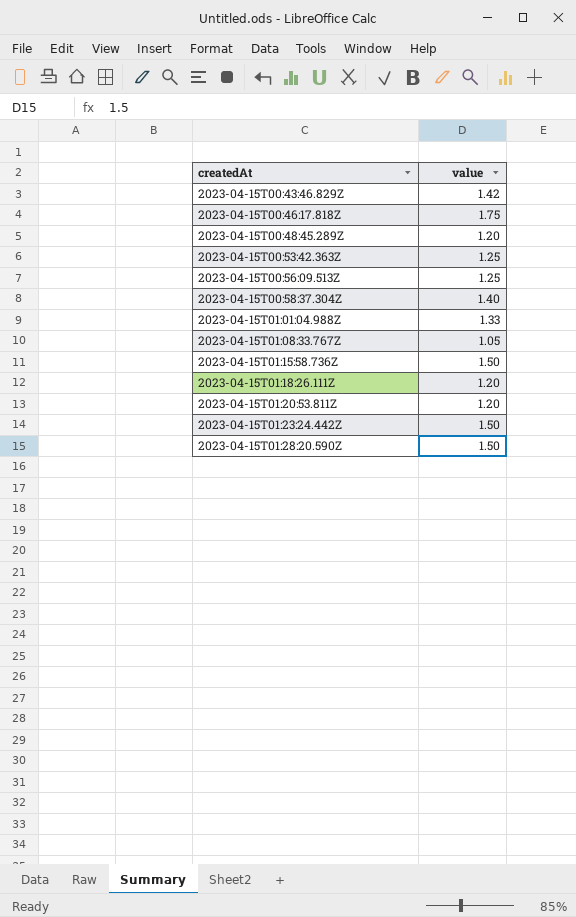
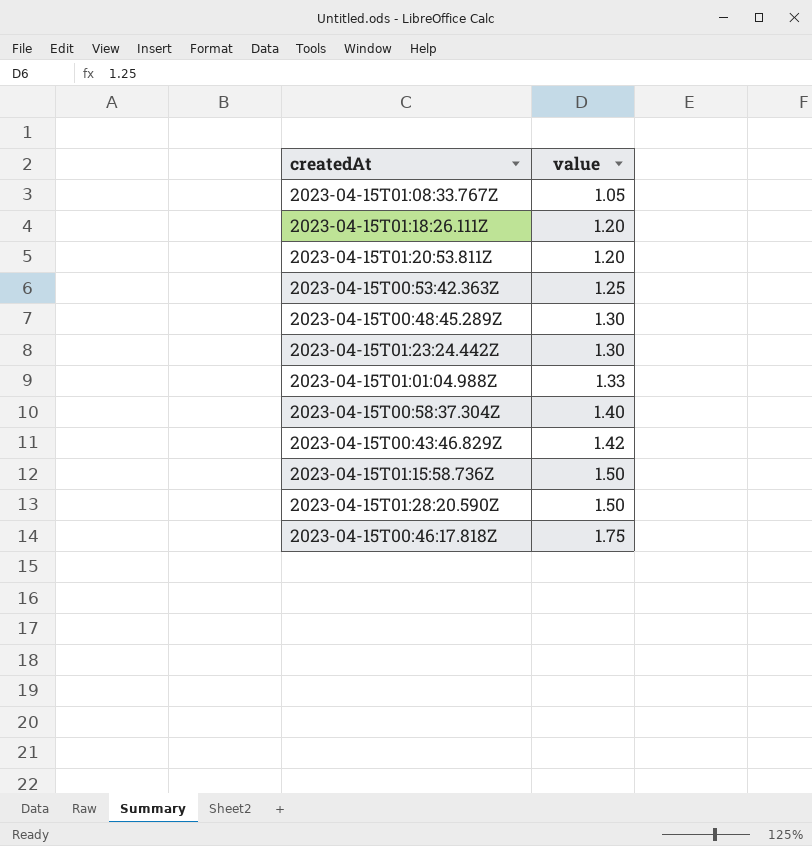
row order: createdAt ascending -> value ascending
row 2023-04-15T00:56:09.513Z: 1.25 -> none
2023-04-15T00:48:45.289Z | value: 1.20 -> 1.30
2023-04-15T01:23:24.442Z | value: 1.50 -> 1.30

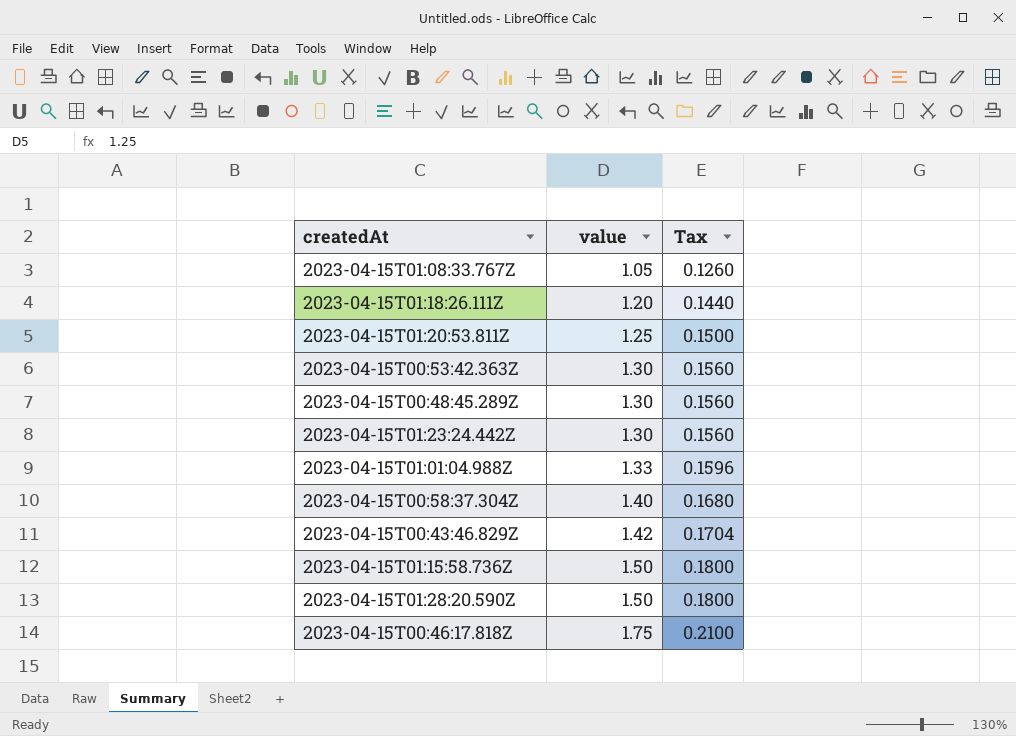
column Tax | formula: none -> [value] * 0.12
2023-04-15T01:20:53.811Z | value: 1.20 -> 1.25
2023-04-15T00:53:42.363Z | value: 1.25 -> 1.30

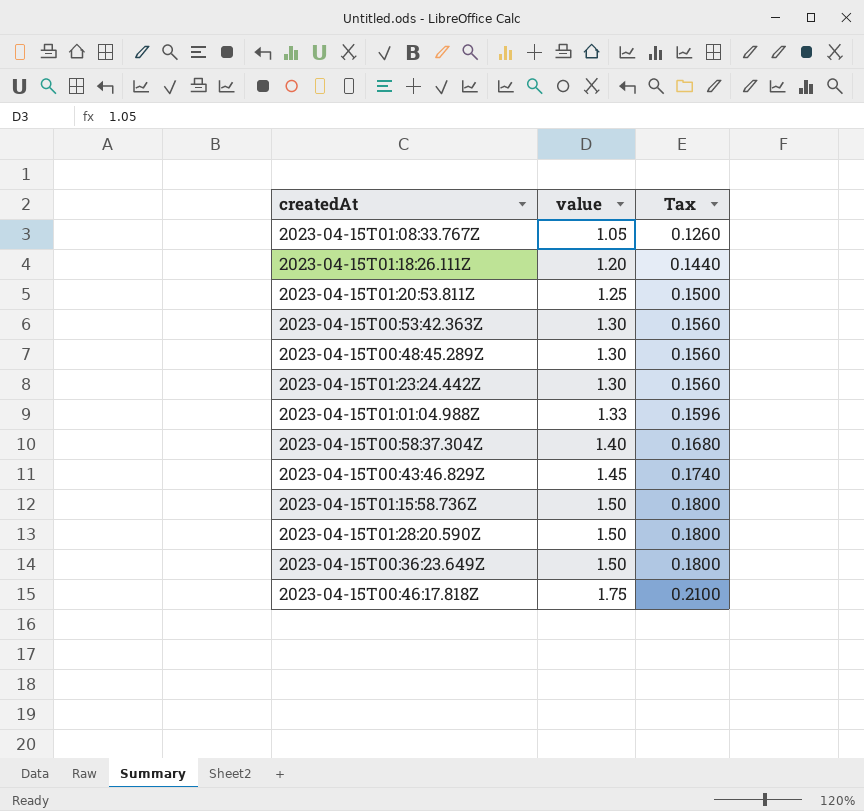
2023-04-15T00:43:46.829Z | value: 1.42 -> 1.45
2023-04-15T00:43:46.829Z | Tax: 0.1704 -> 0.1740
row 2023-04-15T00:36:23.649Z: none -> 1.50 | 0.1800

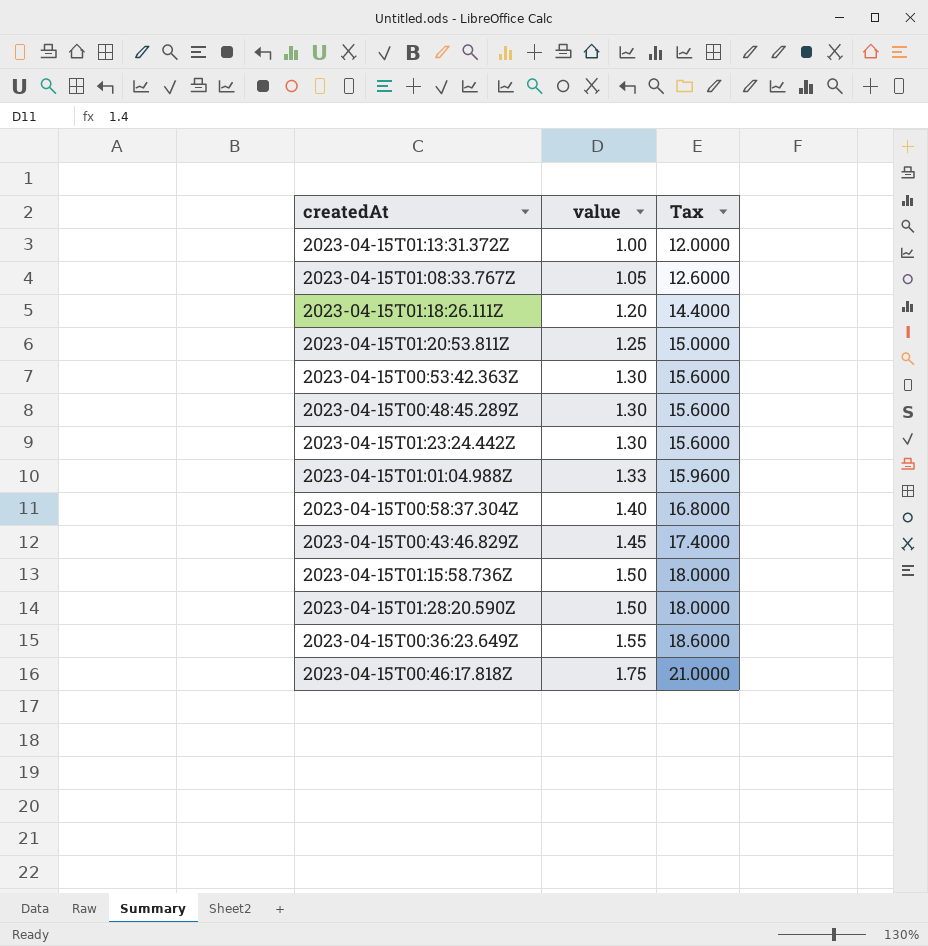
column Tax | formula: [value] * 0.12 -> [value] * 12
row 2023-04-15T01:13:31.372Z: none -> 1.00 | 12.0000
2023-04-15T00:36:23.649Z | value: 1.50 -> 1.55

